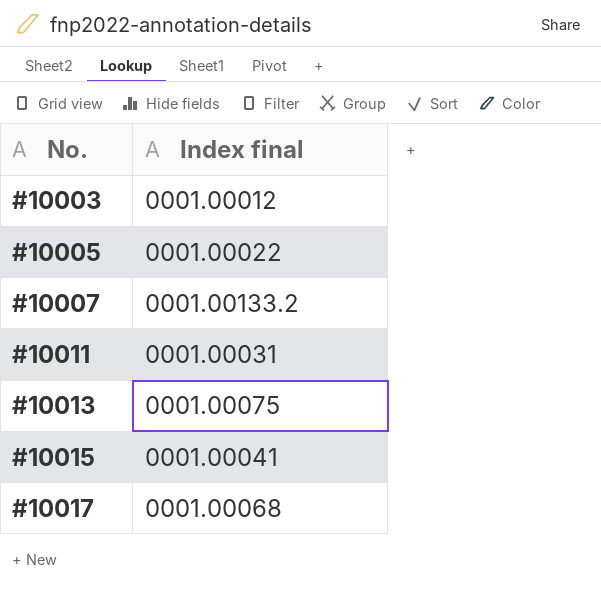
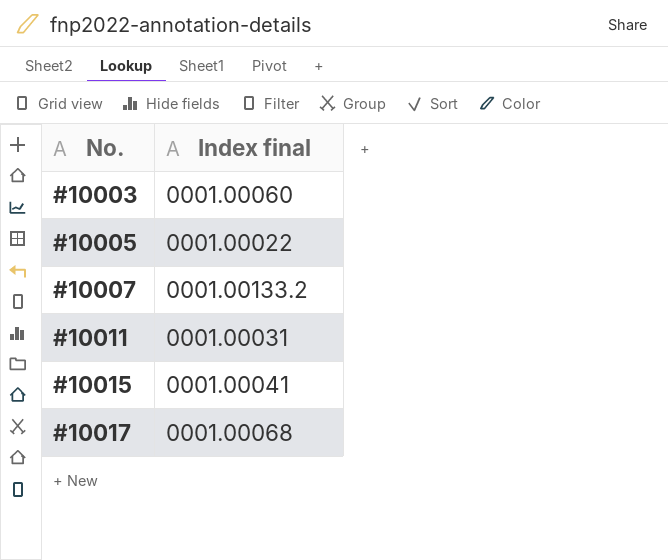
row #10013: 0001.00075 -> none
#10003 | Index final: 0001.00012 -> 0001.00060

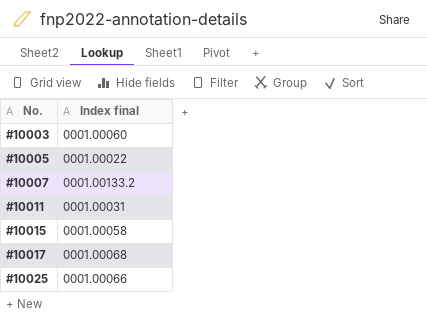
#10015 | Index final: 0001.00041 -> 0001.00058
row #10025: none -> 0001.00066

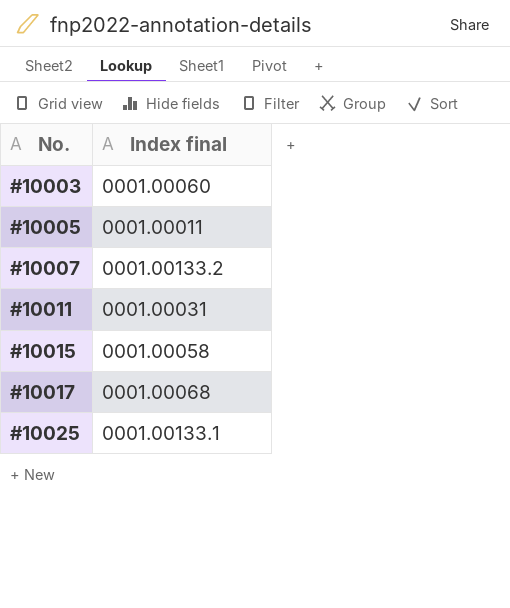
#10005 | Index final: 0001.00022 -> 0001.00011
#10025 | Index final: 0001.00066 -> 0001.00133.1

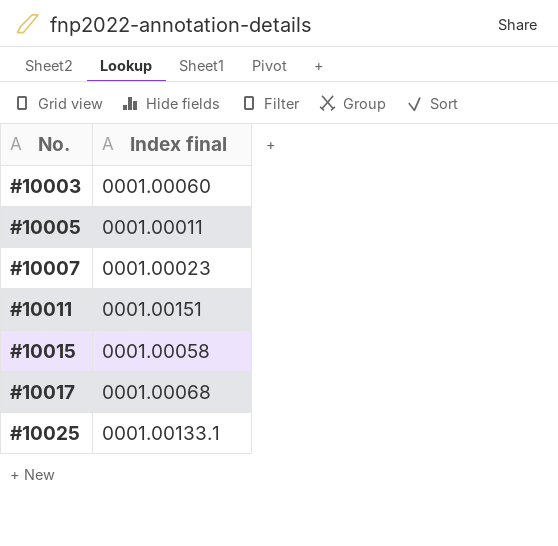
#10007 | Index final: 0001.00133.2 -> 0001.00023
#10011 | Index final: 0001.00031 -> 0001.00151

